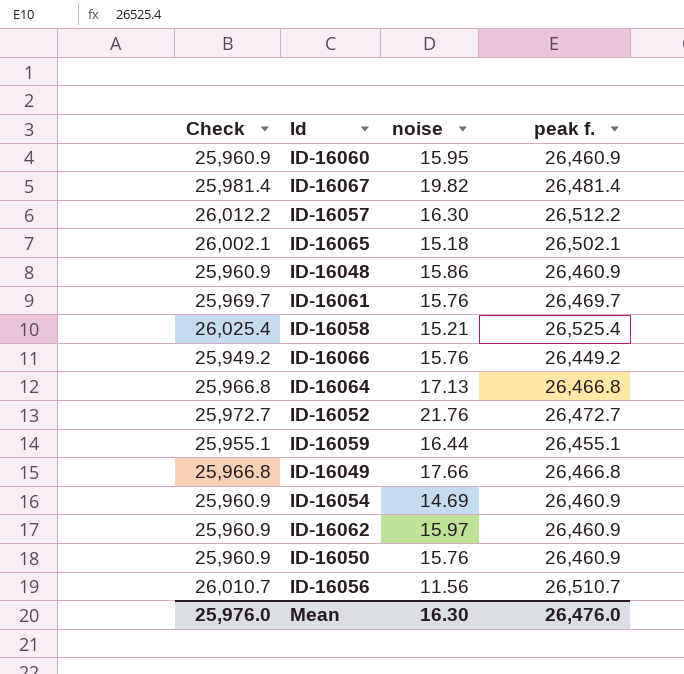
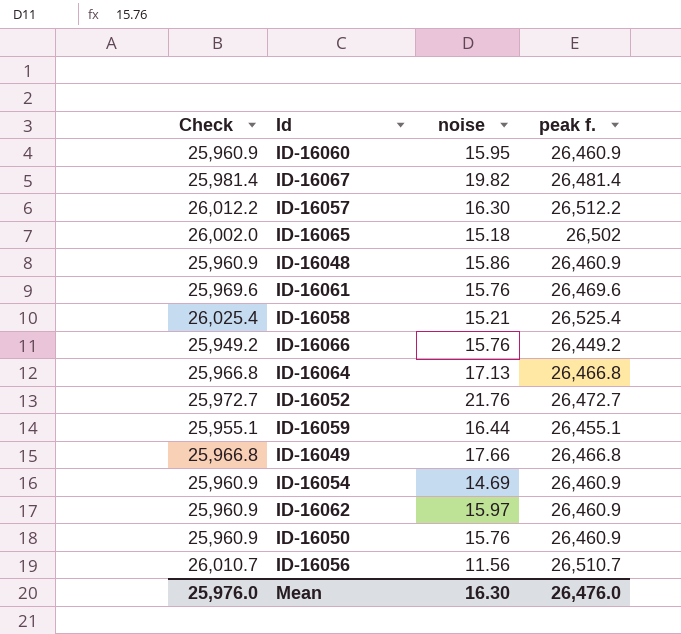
ID-16065 | Check: 26,002.1 -> 26,002.0
ID-16065 | peak f.: 26,502.1 -> 26,502
ID-16061 | Check: 25,969.7 -> 25,969.6
ID-16061 | peak f.: 26,469.7 -> 26,469.6

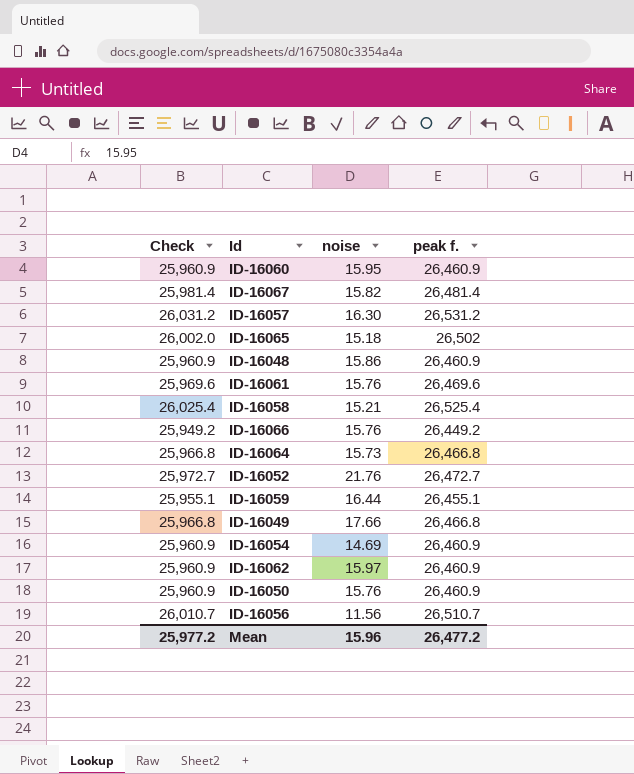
ID-16067 | noise: 19.82 -> 15.82
ID-16057 | Check: 26,012.2 -> 26,031.2
ID-16057 | peak f.: 26,512.2 -> 26,531.2
ID-16064 | noise: 17.13 -> 15.73
Mean | Check: 25,976.0 -> 25,977.2
Mean | noise: 16.30 -> 15.96
Mean | peak f.: 26,476.0 -> 26,477.2

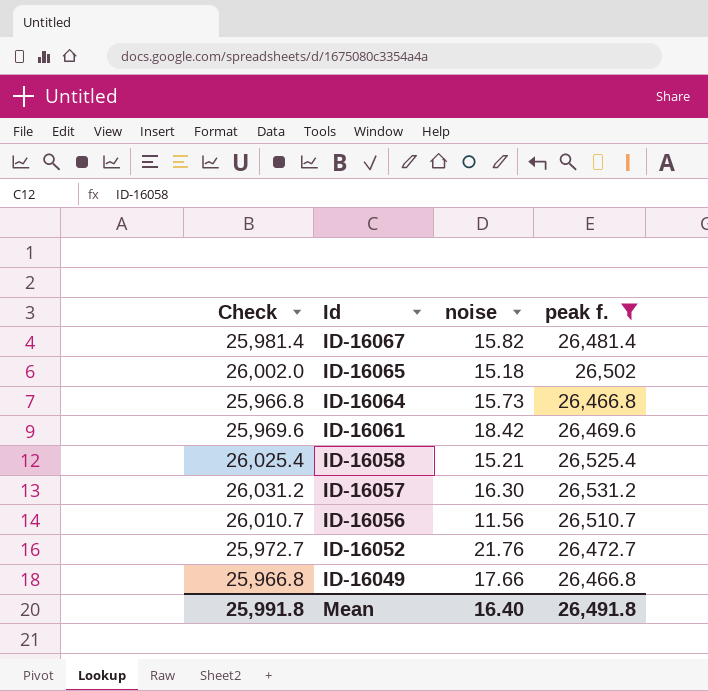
filter: none -> peak f. >= 26,466.8
row order: none -> Id descending
ID-16061 | noise: 15.76 -> 18.42
Mean | Check: 25,977.2 -> 25,991.8
Mean | noise: 15.96 -> 16.40
Mean | peak f.: 26,477.2 -> 26,491.8

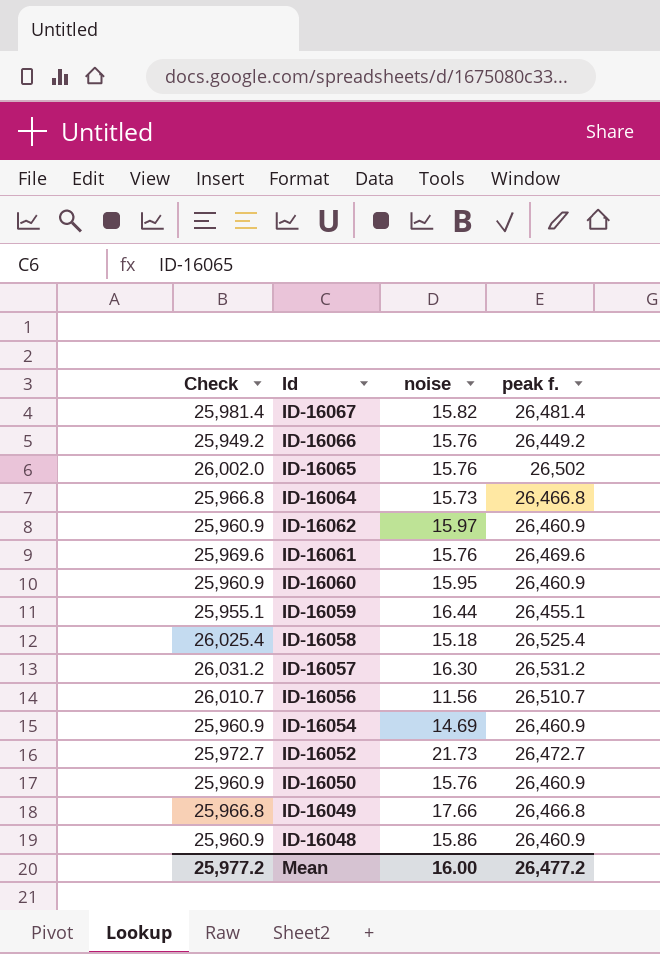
filter: peak f. >= 26,466.8 -> none
ID-16065 | noise: 15.18 -> 15.76
ID-16061 | noise: 18.42 -> 15.76
ID-16058 | noise: 15.21 -> 15.18
ID-16052 | noise: 21.76 -> 21.73
Mean | Check: 25,991.8 -> 25,977.2
Mean | noise: 16.40 -> 16.00
Mean | peak f.: 26,491.8 -> 26,477.2

